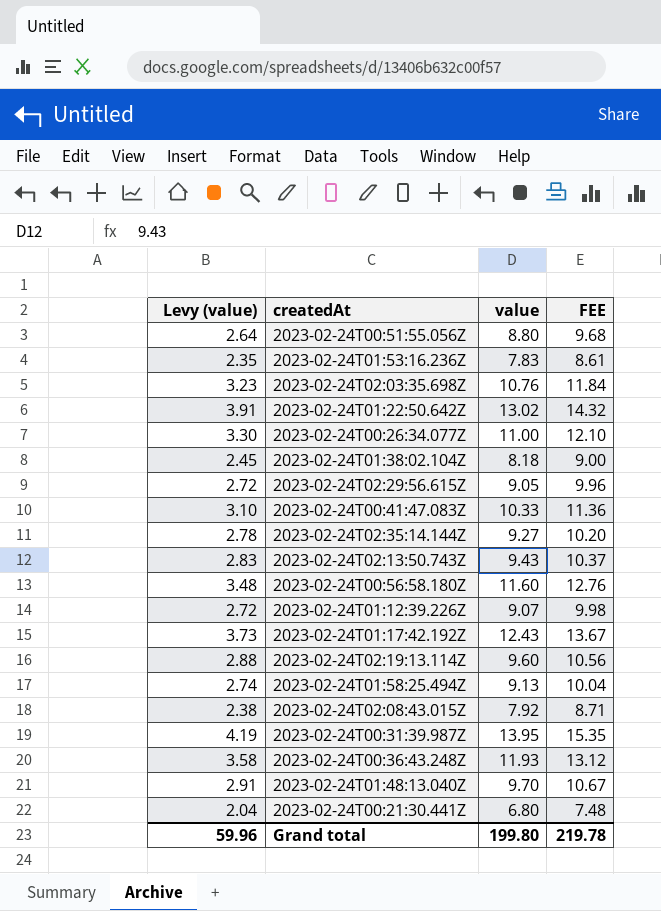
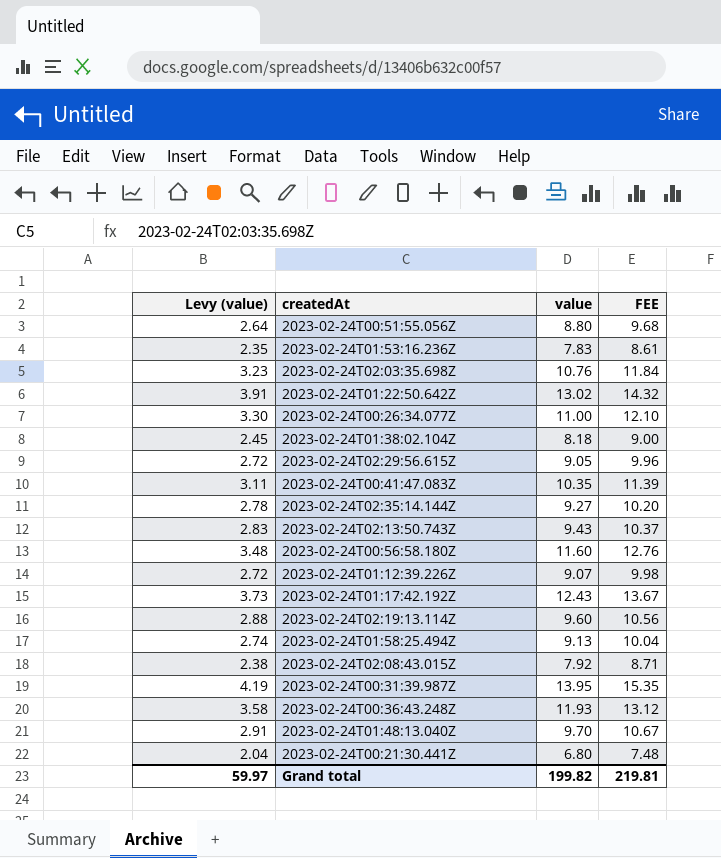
2023-02-24T00:41:47.083Z | Levy (value): 3.10 -> 3.11
2023-02-24T00:41:47.083Z | value: 10.33 -> 10.35
2023-02-24T00:41:47.083Z | FEE: 11.36 -> 11.39
Grand total | Levy (value): 59.96 -> 59.97
Grand total | value: 199.80 -> 199.82
Grand total | FEE: 219.78 -> 219.81

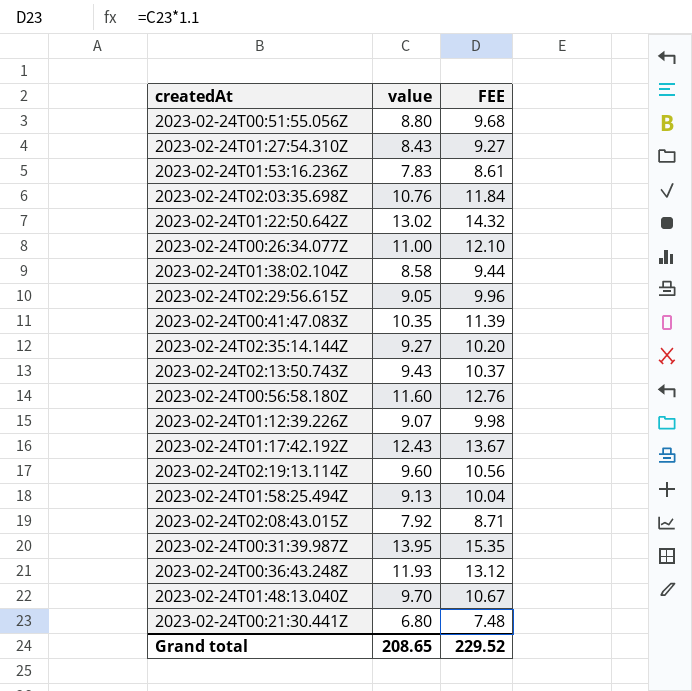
column Levy (value) | formula: [value] * 0.3 -> none
row 2023-02-24T01:27:54.310Z: none -> 8.43 | 9.27
2023-02-24T01:38:02.104Z | value: 8.18 -> 8.58
2023-02-24T01:38:02.104Z | FEE: 9.00 -> 9.44
Grand total | value: 199.82 -> 208.65
Grand total | FEE: 219.81 -> 229.52

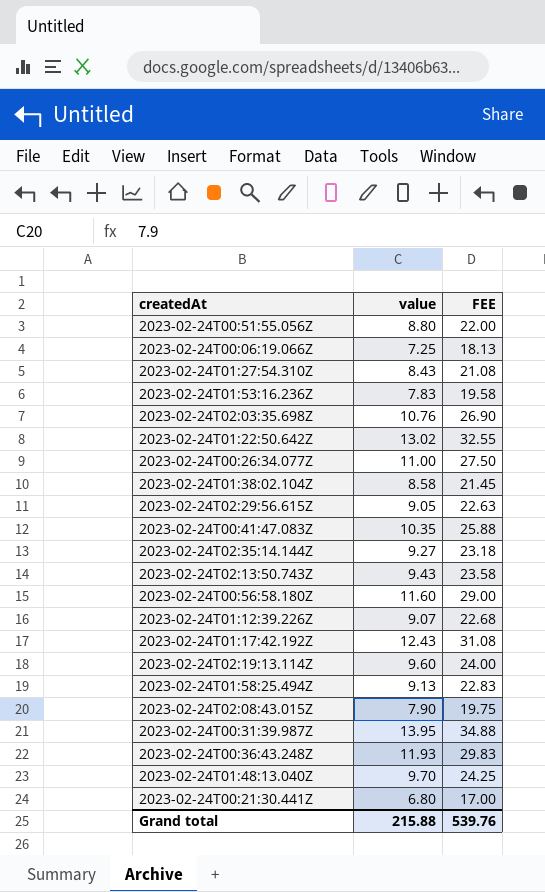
column FEE | formula: [value] * 1.1 -> [value] * 2.5
row 2023-02-24T00:06:19.066Z: none -> 7.25 | 18.13
2023-02-24T02:08:43.015Z | value: 7.92 -> 7.90
Grand total | value: 208.65 -> 215.88
Grand total | FEE: 229.52 -> 539.76

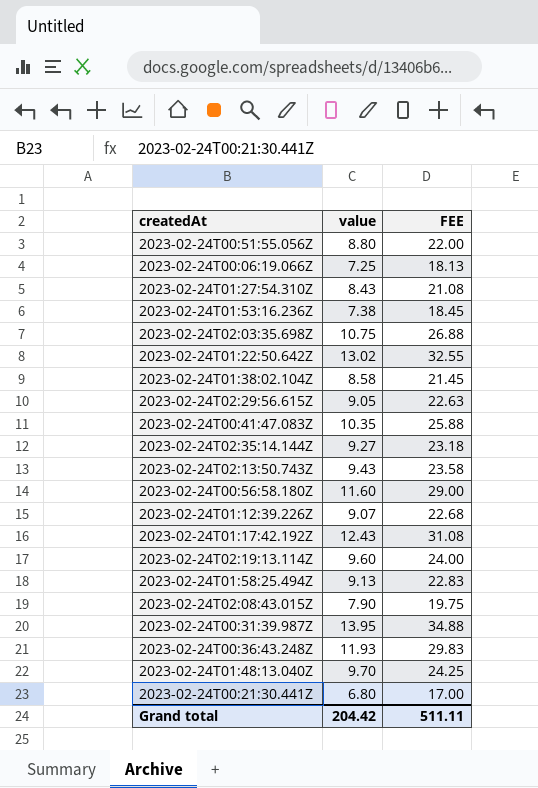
row 2023-02-24T00:26:34.077Z: 11.00 | 27.50 -> none
2023-02-24T01:53:16.236Z | value: 7.83 -> 7.38
2023-02-24T01:53:16.236Z | FEE: 19.58 -> 18.45
2023-02-24T02:03:35.698Z | value: 10.76 -> 10.75
2023-02-24T02:03:35.698Z | FEE: 26.90 -> 26.88
Grand total | value: 215.88 -> 204.42
Grand total | FEE: 539.76 -> 511.11

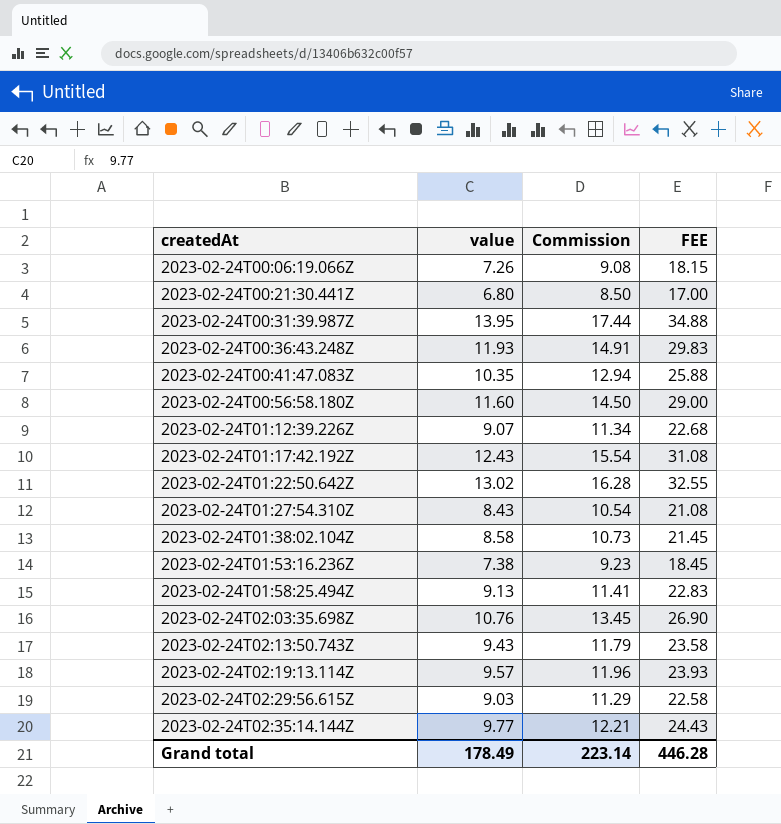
row order: none -> createdAt ascending
column Commission | formula: none -> [value] * 1.25
row 2023-02-24T00:51:55.056Z: 8.80 | 22.00 -> none
row 2023-02-24T02:08:43.015Z: 7.90 | 19.75 -> none
row 2023-02-24T01:48:13.040Z: 9.70 | 24.25 -> none
2023-02-24T00:06:19.066Z | value: 7.25 -> 7.26
2023-02-24T00:06:19.066Z | FEE: 18.13 -> 18.15
2023-02-24T02:03:35.698Z | value: 10.75 -> 10.76
2023-02-24T02:03:35.698Z | FEE: 26.88 -> 26.90
2023-02-24T02:19:13.114Z | value: 9.60 -> 9.57
2023-02-24T02:19:13.114Z | FEE: 24.00 -> 23.93
2023-02-24T02:29:56.615Z | value: 9.05 -> 9.03
2023-02-24T02:29:56.615Z | FEE: 22.63 -> 22.58
2023-02-24T02:35:14.144Z | value: 9.27 -> 9.77
2023-02-24T02:35:14.144Z | FEE: 23.18 -> 24.43
Grand total | value: 204.42 -> 178.49
Grand total | FEE: 511.11 -> 446.28

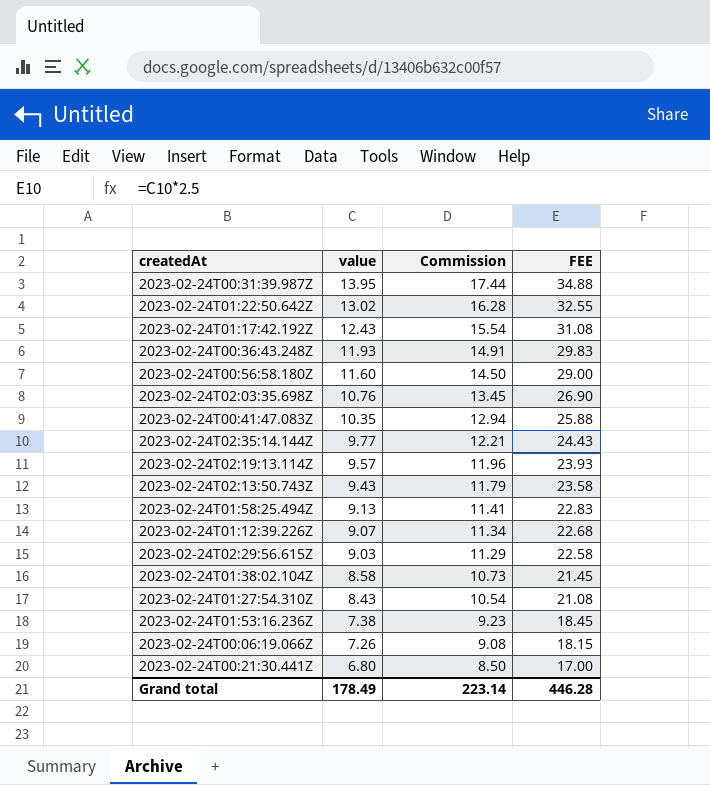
row order: createdAt ascending -> value descending

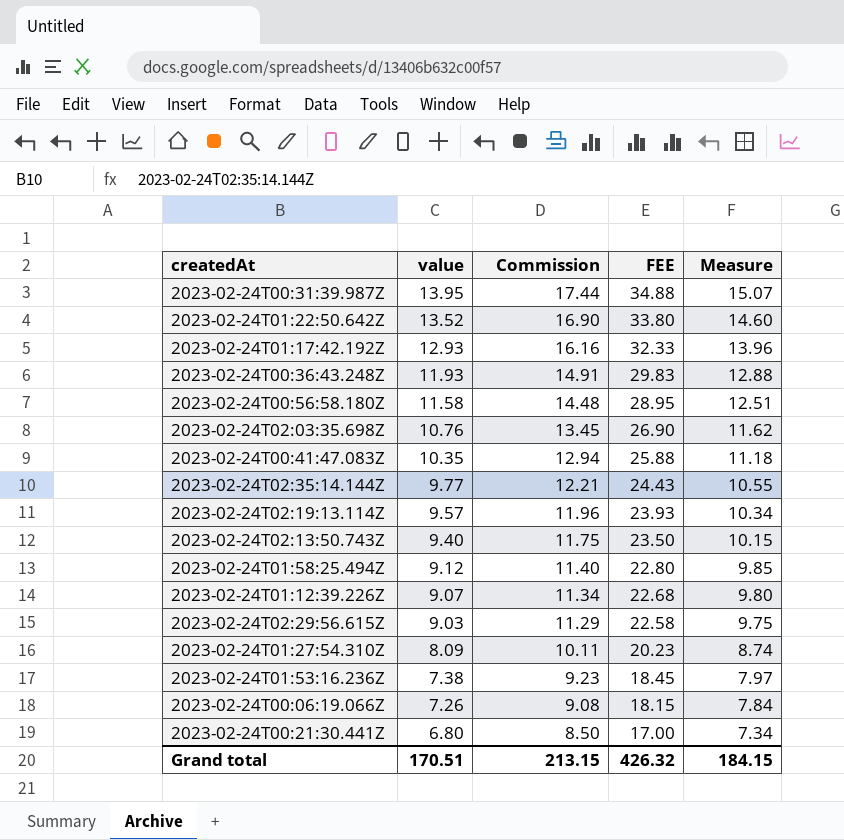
column Measure | formula: none -> [value] * 1.08
row 2023-02-24T01:38:02.104Z: 8.58 | 10.73 | 21.45 -> none
2023-02-24T01:22:50.642Z | value: 13.02 -> 13.52
2023-02-24T01:22:50.642Z | Commission: 16.28 -> 16.90
2023-02-24T01:22:50.642Z | FEE: 32.55 -> 33.80
2023-02-24T01:17:42.192Z | value: 12.43 -> 12.93
2023-02-24T01:17:42.192Z | Commission: 15.54 -> 16.16
2023-02-24T01:17:42.192Z | FEE: 31.08 -> 32.33
2023-02-24T00:56:58.180Z | value: 11.60 -> 11.58
2023-02-24T00:56:58.180Z | Commission: 14.50 -> 14.48
2023-02-24T00:56:58.180Z | FEE: 29.00 -> 28.95
2023-02-24T02:13:50.743Z | value: 9.43 -> 9.40
2023-02-24T02:13:50.743Z | Commission: 11.79 -> 11.75
2023-02-24T02:13:50.743Z | FEE: 23.58 -> 23.50
2023-02-24T01:58:25.494Z | value: 9.13 -> 9.12
2023-02-24T01:58:25.494Z | Commission: 11.41 -> 11.40
2023-02-24T01:58:25.494Z | FEE: 22.83 -> 22.80
2023-02-24T01:27:54.310Z | value: 8.43 -> 8.09
2023-02-24T01:27:54.310Z | Commission: 10.54 -> 10.11
2023-02-24T01:27:54.310Z | FEE: 21.08 -> 20.23
Grand total | value: 178.49 -> 170.51
Grand total | Commission: 223.14 -> 213.15
Grand total | FEE: 446.28 -> 426.32

